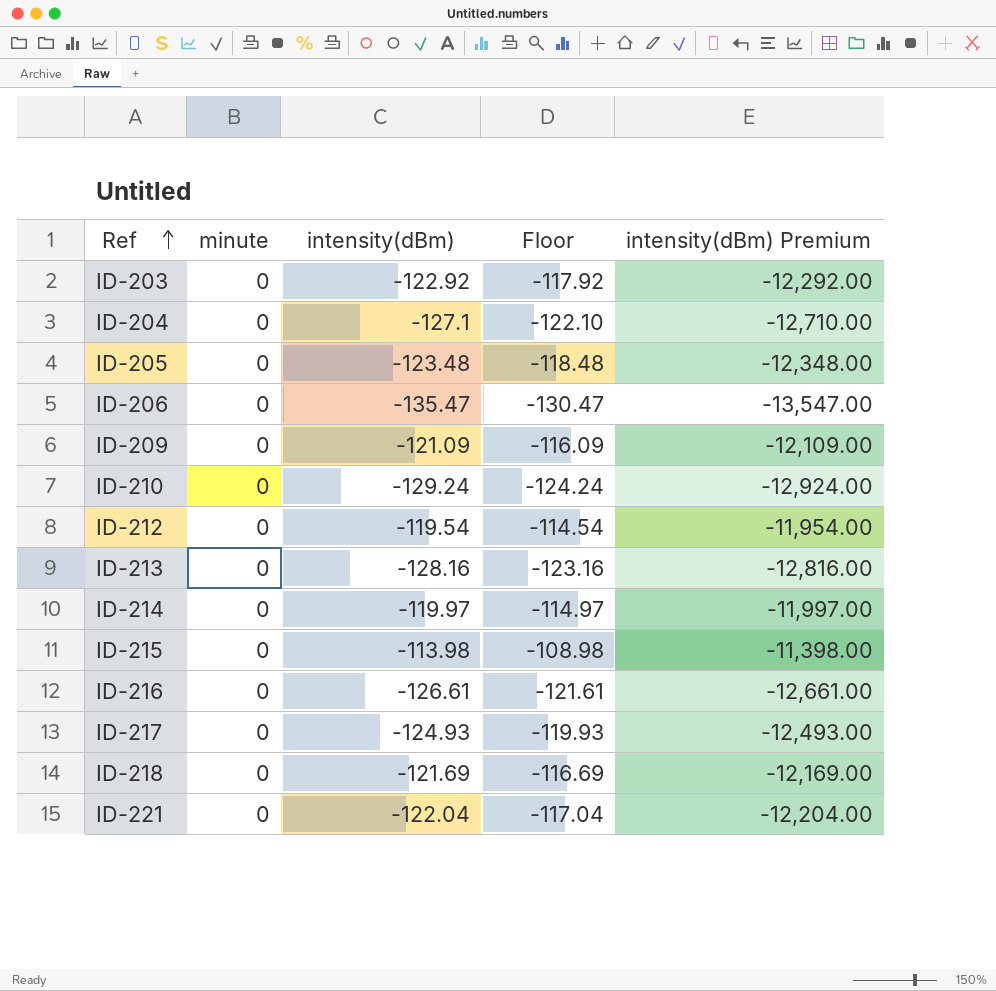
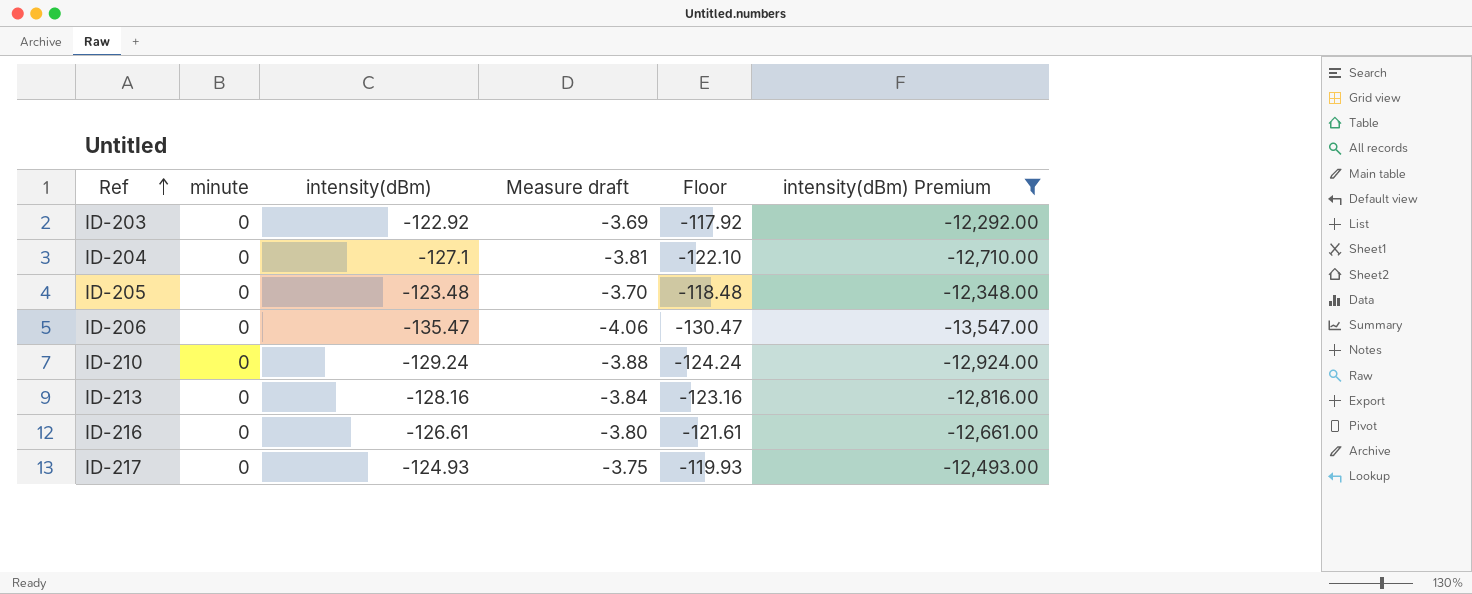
filter: none -> intensity(dBm) Premium <= -12,292.00
column Measure draft | formula: none -> [intensity(dBm)] * 0.03

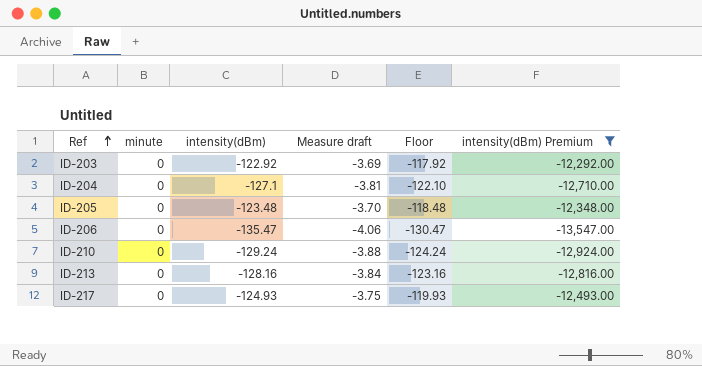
row ID-216: 0 | -126.61 | -3.80 | -121.61 | -12,661.00 -> none

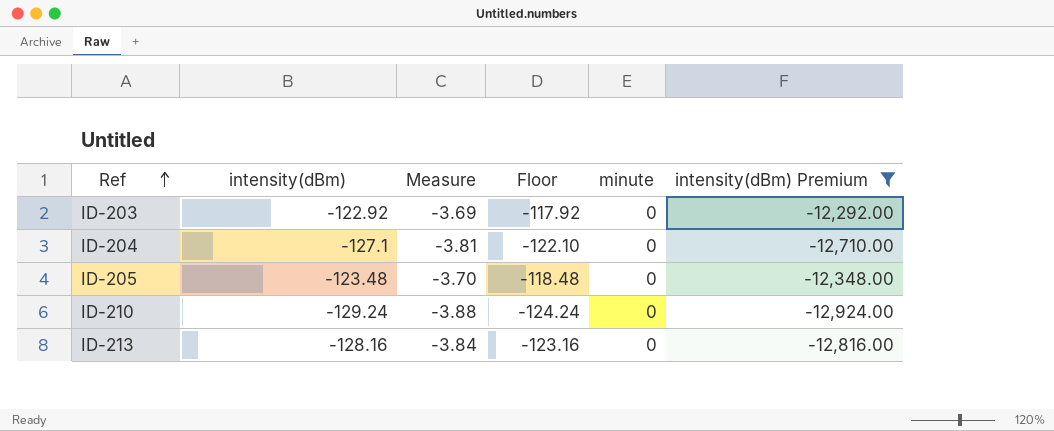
column name: Measure draft -> Measure
column minute | position: 2 -> 5
row ID-206: 0 | -135.47 | -4.06 | -130.47 | -13,547.00 -> none
row ID-217: 0 | -124.93 | -3.75 | -119.93 | -12,493.00 -> none

